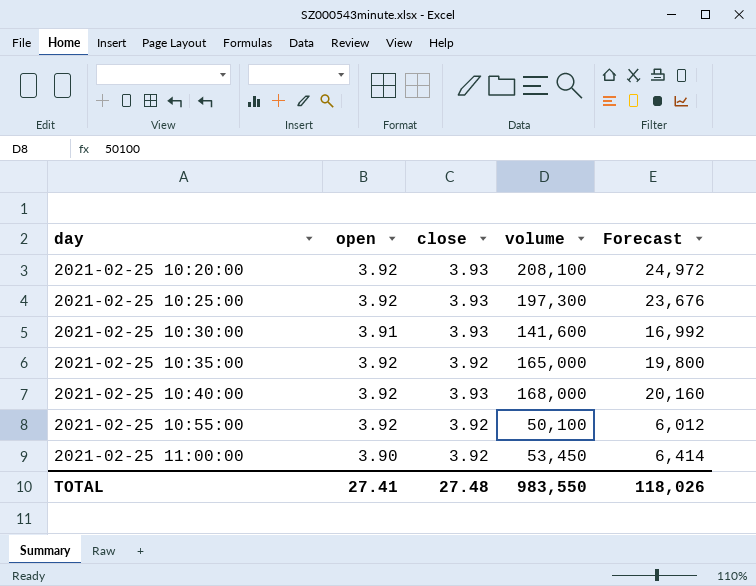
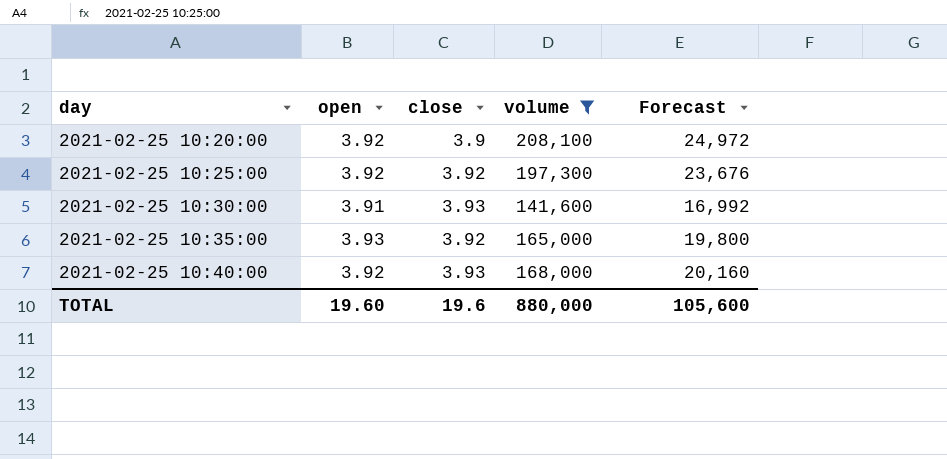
filter: none -> volume >= 141,600
2021-02-25 10:20:00 | close: 3.93 -> 3.9
2021-02-25 10:25:00 | close: 3.93 -> 3.92
2021-02-25 10:35:00 | open: 3.92 -> 3.93
TOTAL | open: 27.41 -> 19.60
TOTAL | close: 27.48 -> 19.6
TOTAL | volume: 983,550 -> 880,000
TOTAL | Forecast: 118,026 -> 105,600

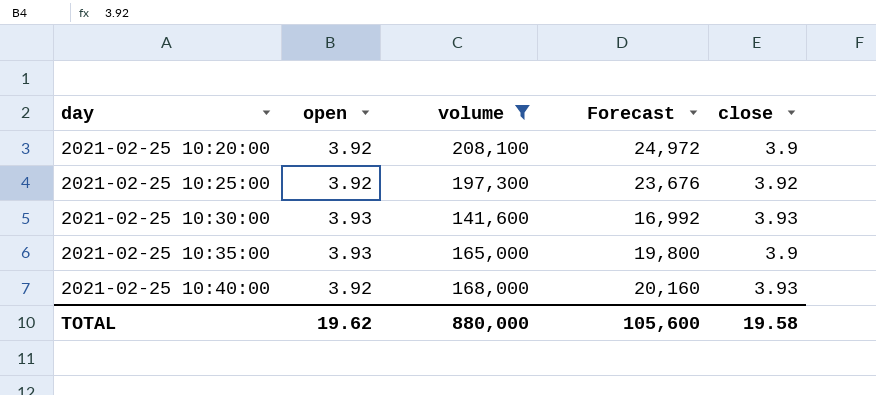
column close | position: 3 -> 5
2021-02-25 10:30:00 | open: 3.91 -> 3.93
2021-02-25 10:35:00 | close: 3.92 -> 3.9
TOTAL | open: 19.60 -> 19.62
TOTAL | close: 19.6 -> 19.58

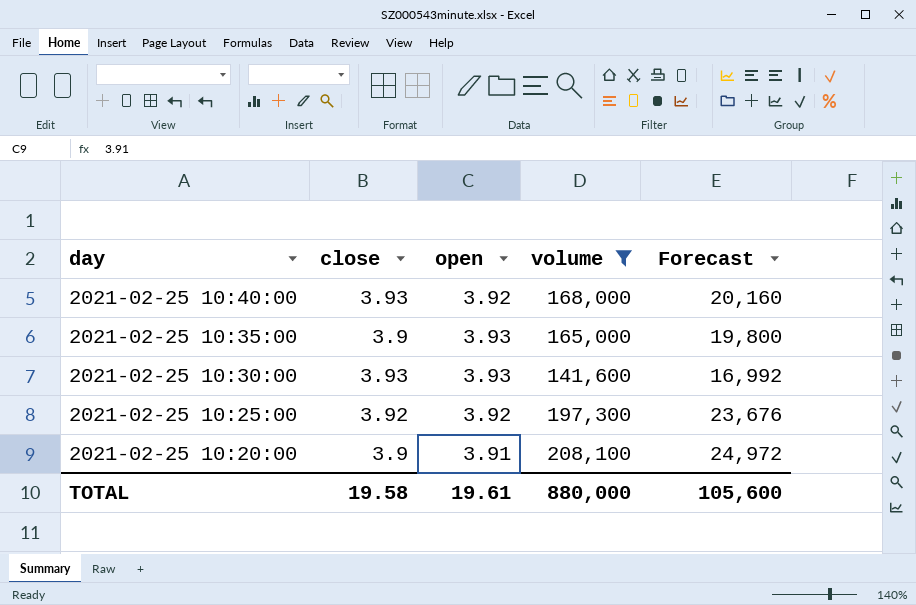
row order: day ascending -> day descending
column close | position: 5 -> 2
2021-02-25 10:20:00 | open: 3.92 -> 3.91
TOTAL | open: 19.62 -> 19.61

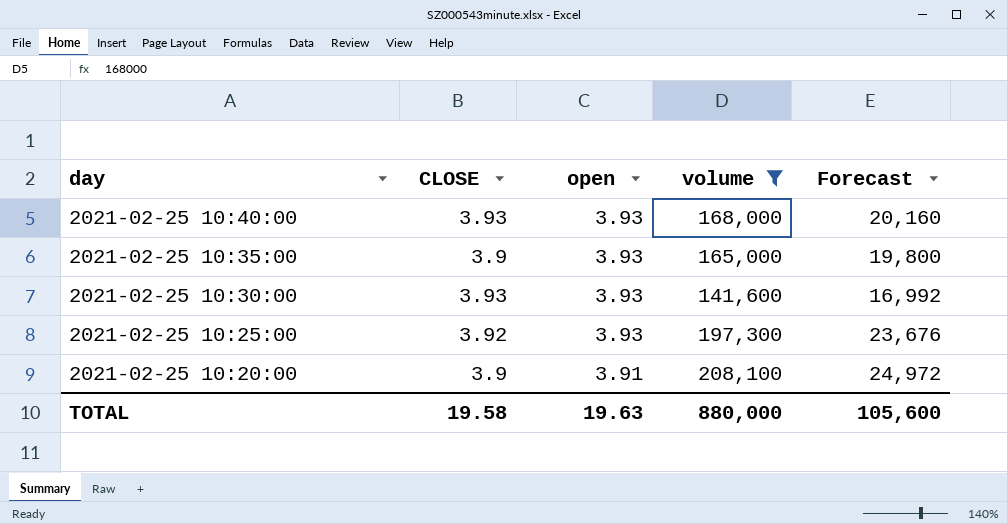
column name: close -> CLOSE
2021-02-25 10:40:00 | open: 3.92 -> 3.93
2021-02-25 10:25:00 | open: 3.92 -> 3.93
TOTAL | open: 19.61 -> 19.63

